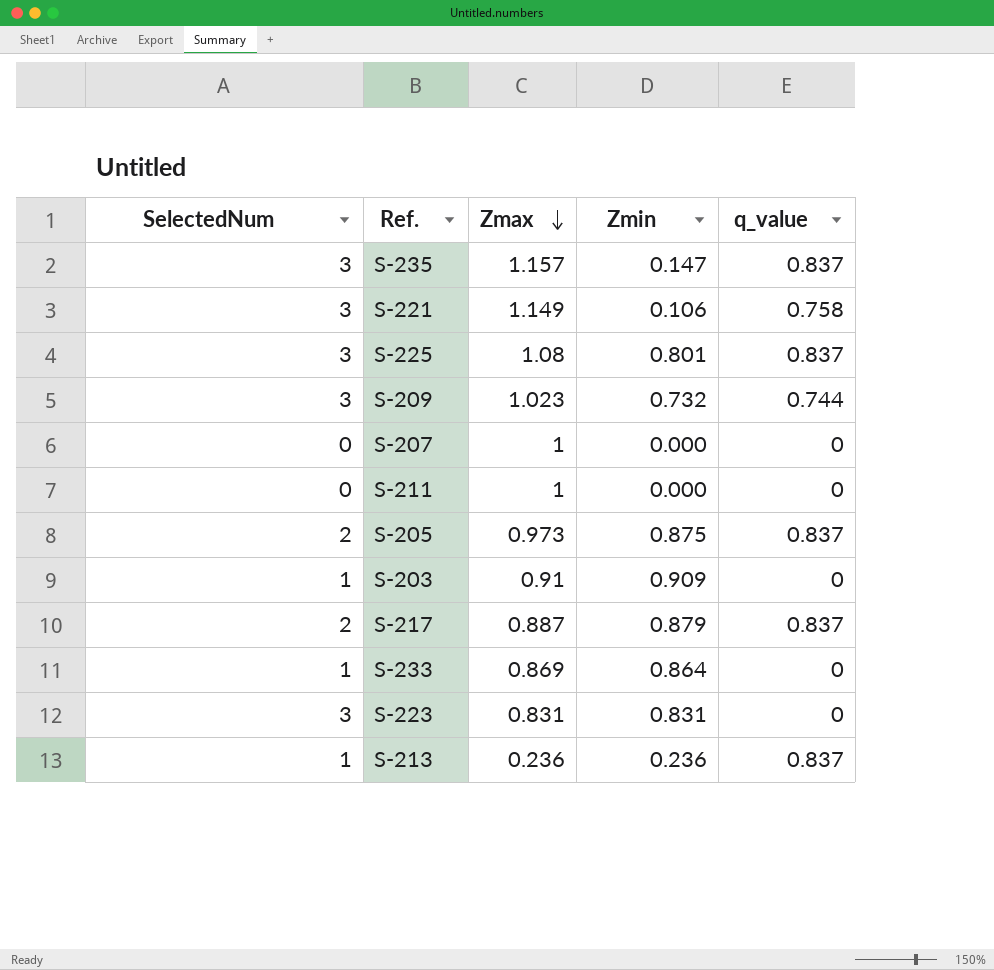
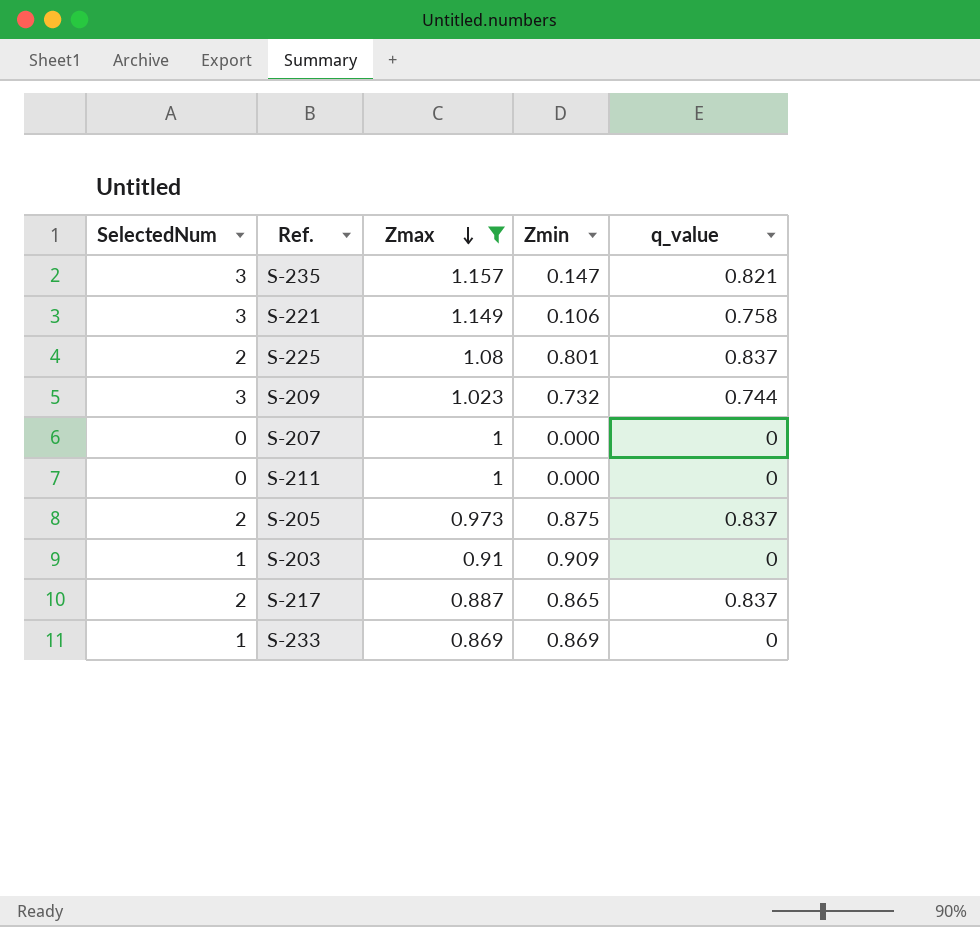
filter: none -> Zmax >= 0.869
S-235 | q_value: 0.837 -> 0.821
S-225 | SelectedNum: 3 -> 2
S-217 | Zmin: 0.879 -> 0.865
S-233 | Zmin: 0.864 -> 0.869

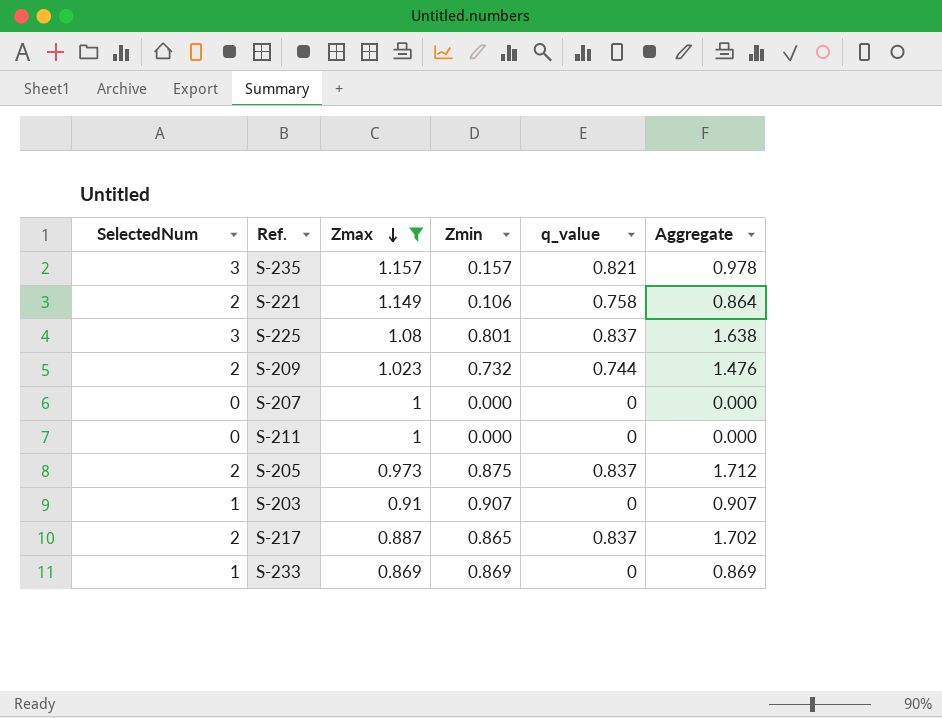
column Aggregate | formula: none -> [Zmin] + [q_value]
S-235 | Zmin: 0.147 -> 0.157
S-221 | SelectedNum: 3 -> 2
S-225 | SelectedNum: 2 -> 3
S-209 | SelectedNum: 3 -> 2
S-203 | Zmin: 0.909 -> 0.907

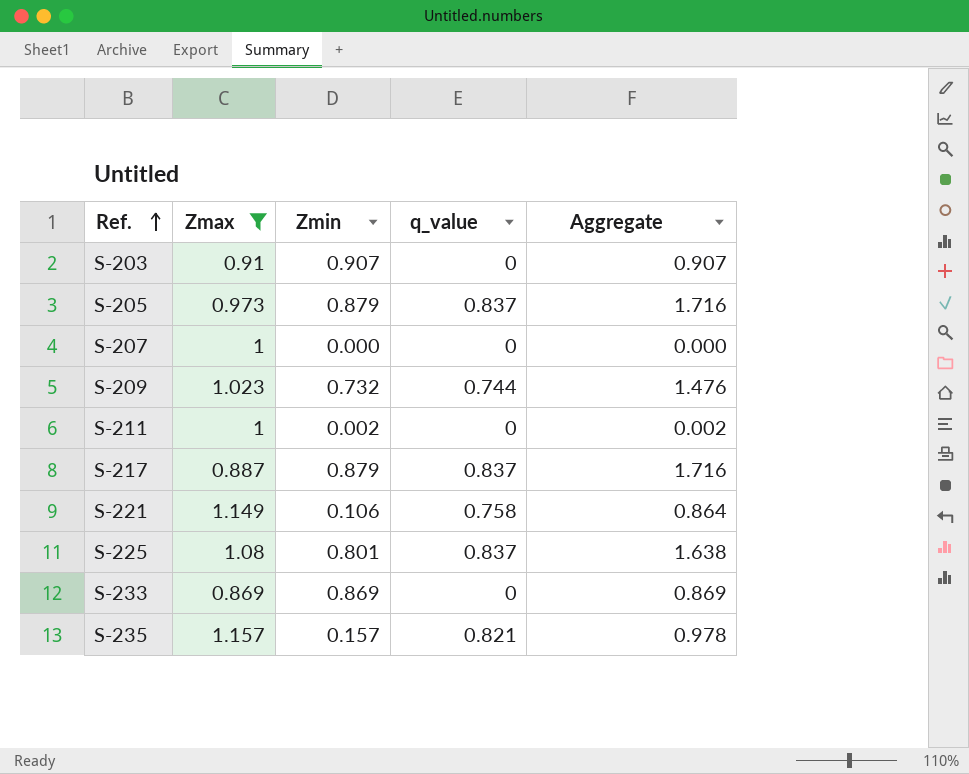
row order: Zmax descending -> Ref. ascending
column SelectedNum | position: 1 -> none
S-205 | Zmin: 0.875 -> 0.879
S-205 | Aggregate: 1.712 -> 1.716
S-211 | Zmin: 0.000 -> 0.002
S-211 | Aggregate: 0.000 -> 0.002
S-217 | Zmin: 0.865 -> 0.879
S-217 | Aggregate: 1.702 -> 1.716

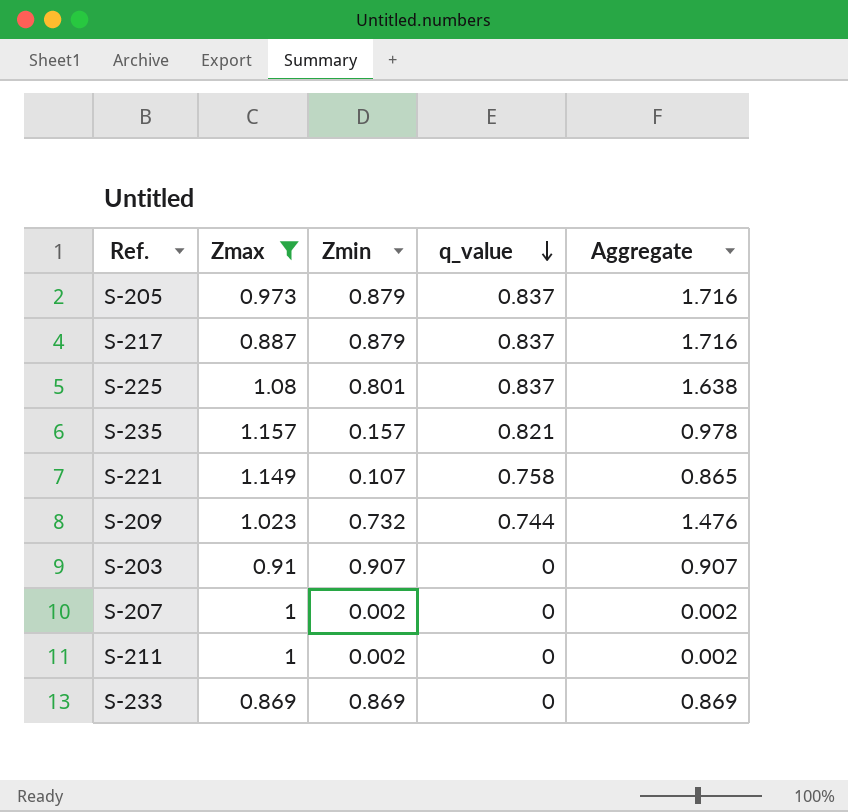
row order: Ref. ascending -> q_value descending
S-221 | Zmin: 0.106 -> 0.107
S-221 | Aggregate: 0.864 -> 0.865
S-207 | Zmin: 0.000 -> 0.002
S-207 | Aggregate: 0.000 -> 0.002

